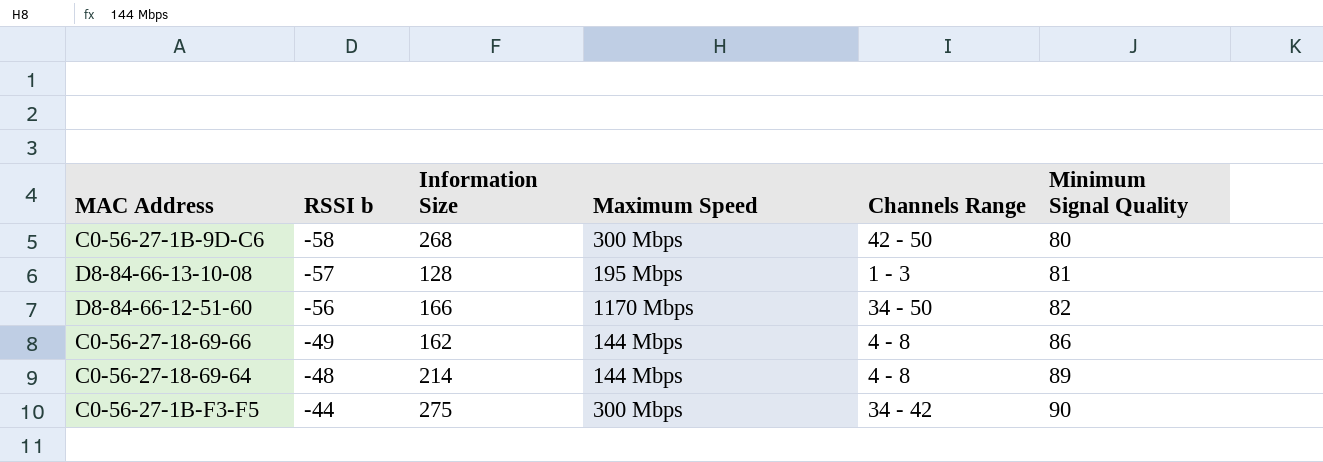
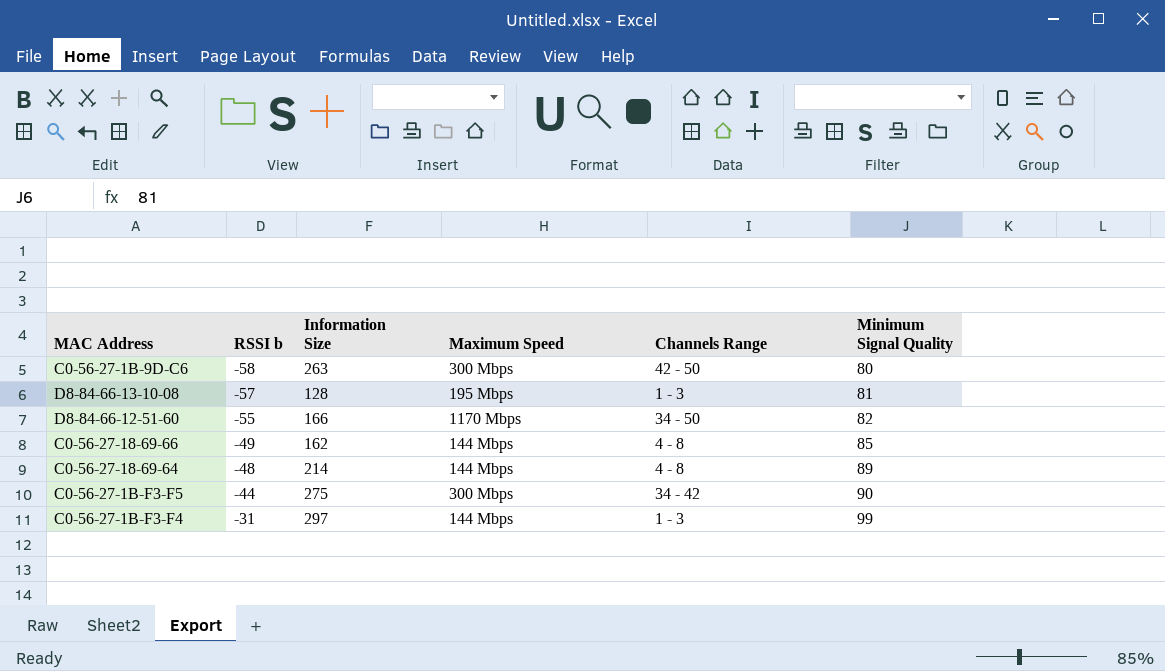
C0-56-27-1B-9D-C6 | Information Size: 268 -> 263
D8-84-66-12-51-60 | RSSI b: -56 -> -55
C0-56-27-18-69-66 | Minimum Signal Quality: 86 -> 85
row C0-56-27-1B-F3-F4: none -> -31 | 297 | 144 Mbps | 1 - 3 | 99

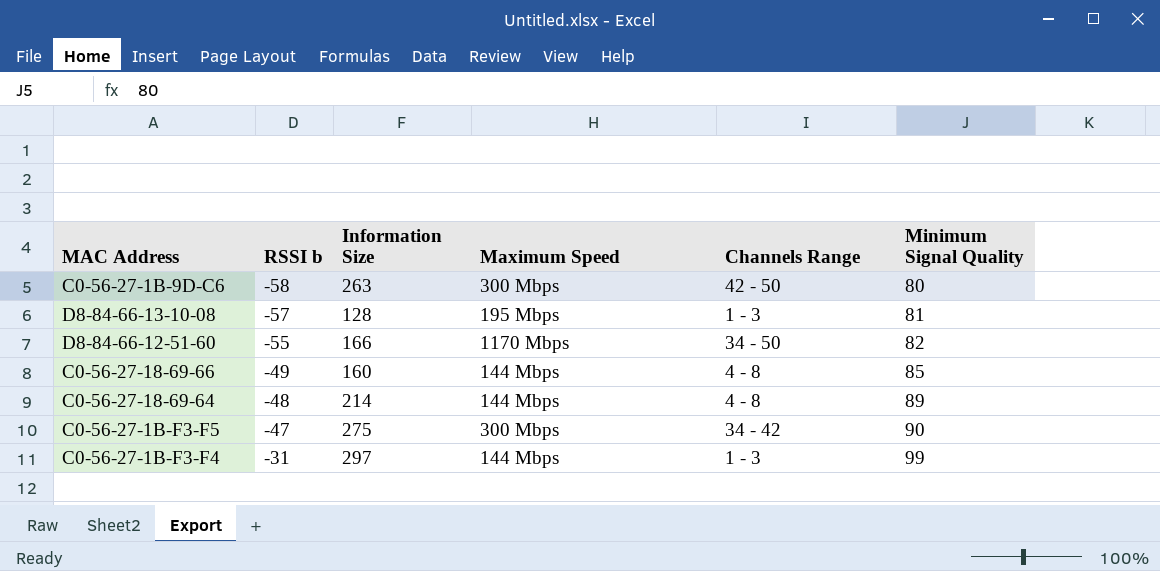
C0-56-27-18-69-66 | Information Size: 162 -> 160
C0-56-27-1B-F3-F5 | RSSI b: -44 -> -47

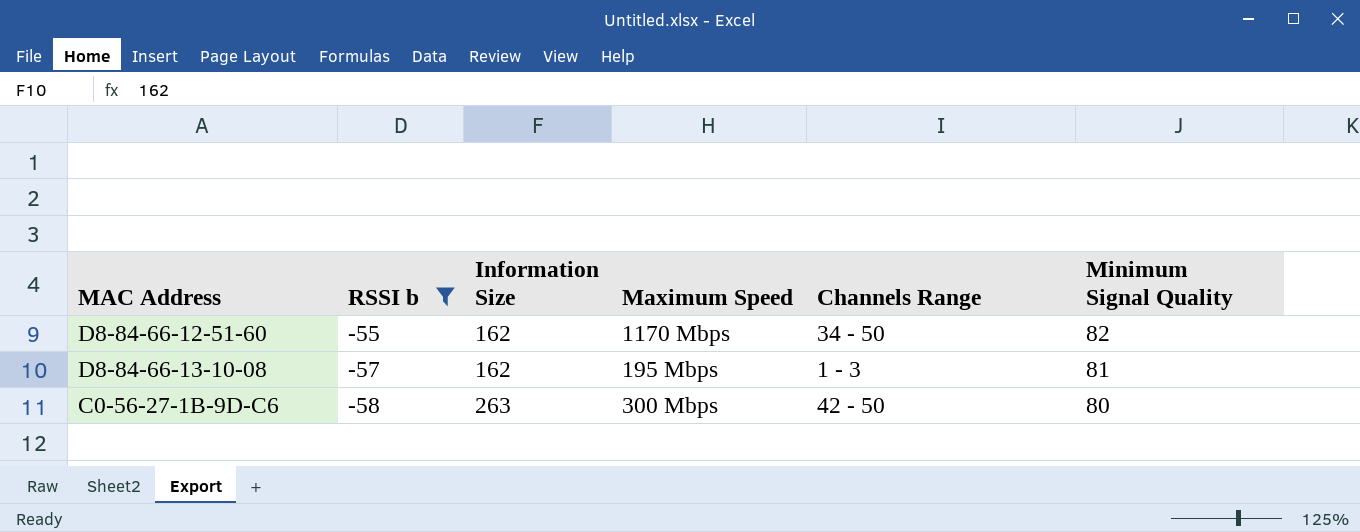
filter: none -> RSSI b <= -55
row order: RSSI b ascending -> RSSI b descending
D8-84-66-12-51-60 | Information Size: 166 -> 162
D8-84-66-13-10-08 | Information Size: 128 -> 162

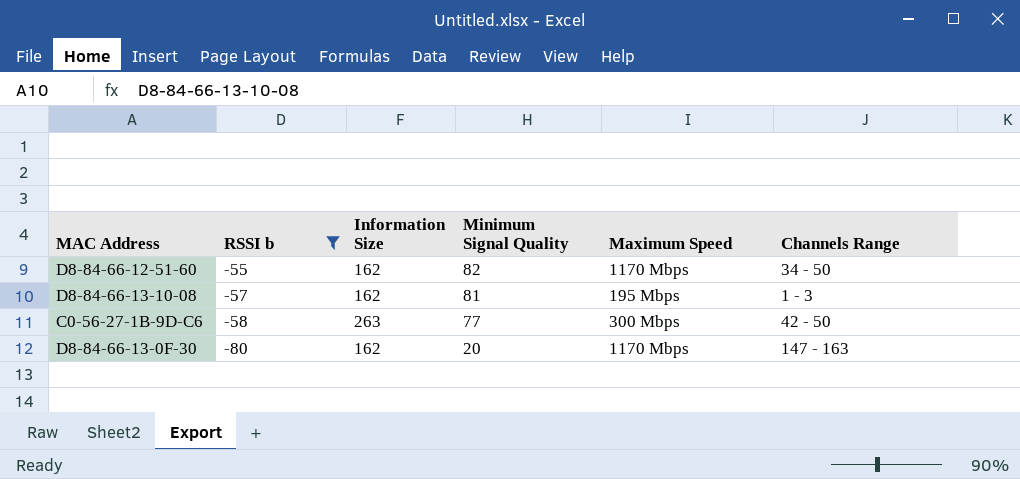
column Minimum Signal Quality | position: 6 -> 4
C0-56-27-1B-9D-C6 | Minimum Signal Quality: 80 -> 77
row D8-84-66-13-0F-30: none -> -80 | 162 | 20 | 1170 Mbps | 147 - 163

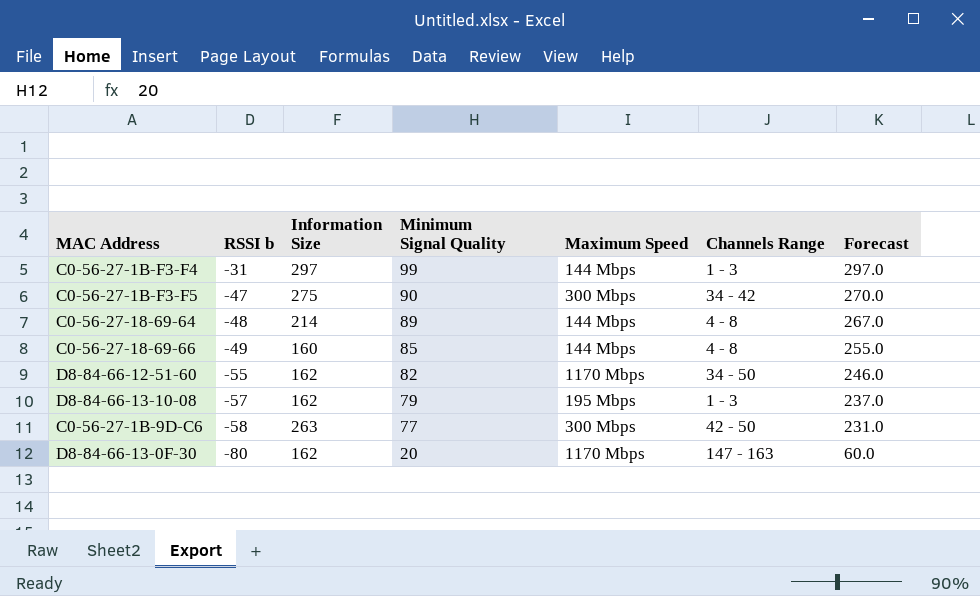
filter: RSSI b <= -55 -> none
column Forecast | formula: none -> [Minimum Signal Quality] * 3
D8-84-66-13-10-08 | Minimum Signal Quality: 81 -> 79

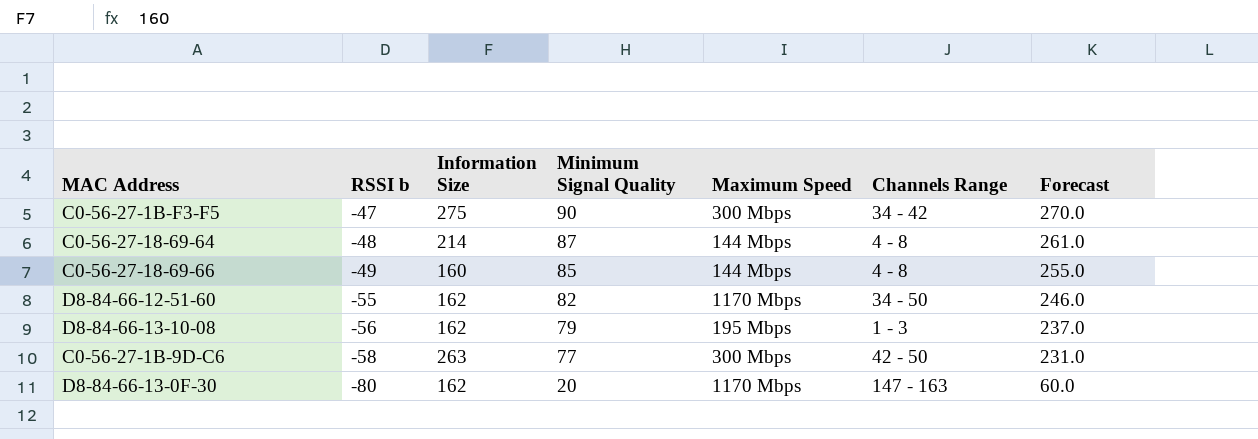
row C0-56-27-1B-F3-F4: -31 | 297 | 99 | 144 Mbps | 1 - 3 | 297.0 -> none
C0-56-27-18-69-64 | Minimum Signal Quality: 89 -> 87
C0-56-27-18-69-64 | Forecast: 267.0 -> 261.0
D8-84-66-13-10-08 | RSSI b: -57 -> -56

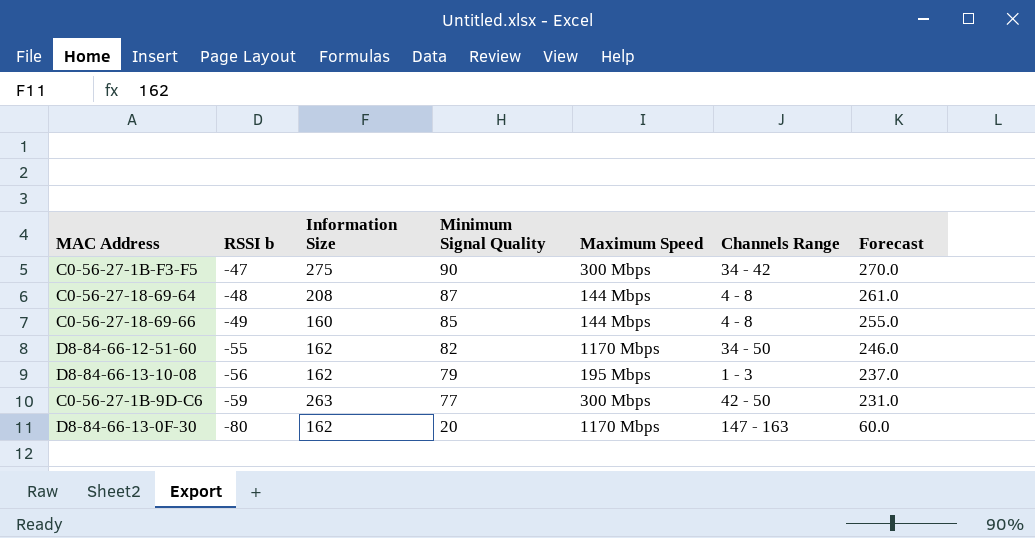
C0-56-27-18-69-64 | Information Size: 214 -> 208
C0-56-27-1B-9D-C6 | RSSI b: -58 -> -59

